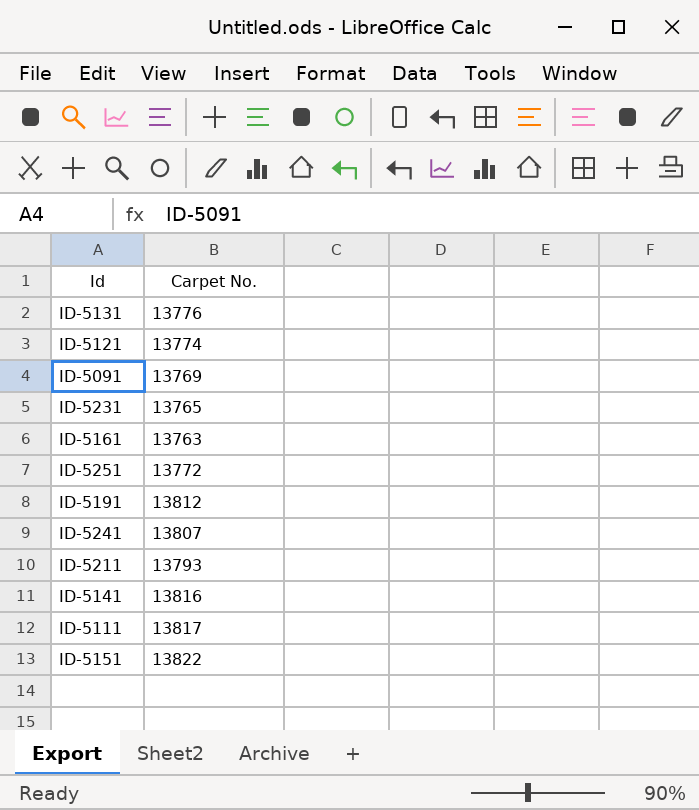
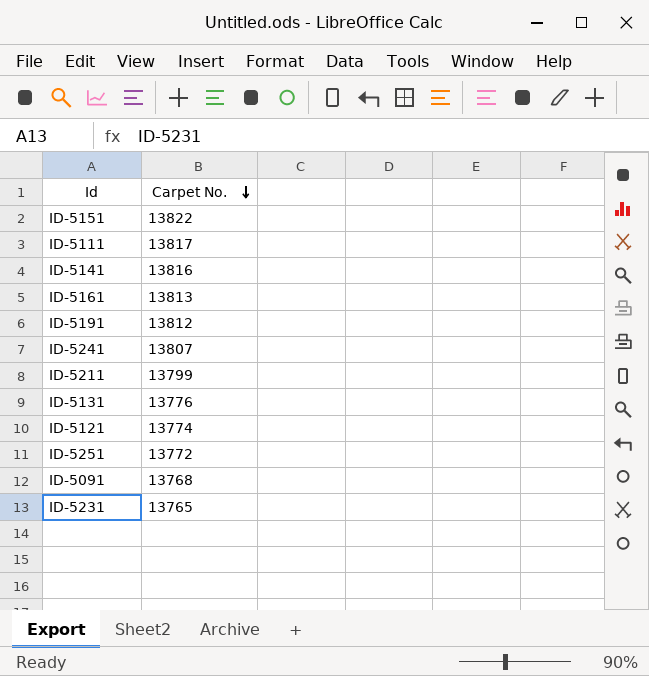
row order: none -> Carpet No. descending
ID-5161 | Carpet No.: 13763 -> 13813
ID-5211 | Carpet No.: 13793 -> 13799
ID-5091 | Carpet No.: 13769 -> 13768

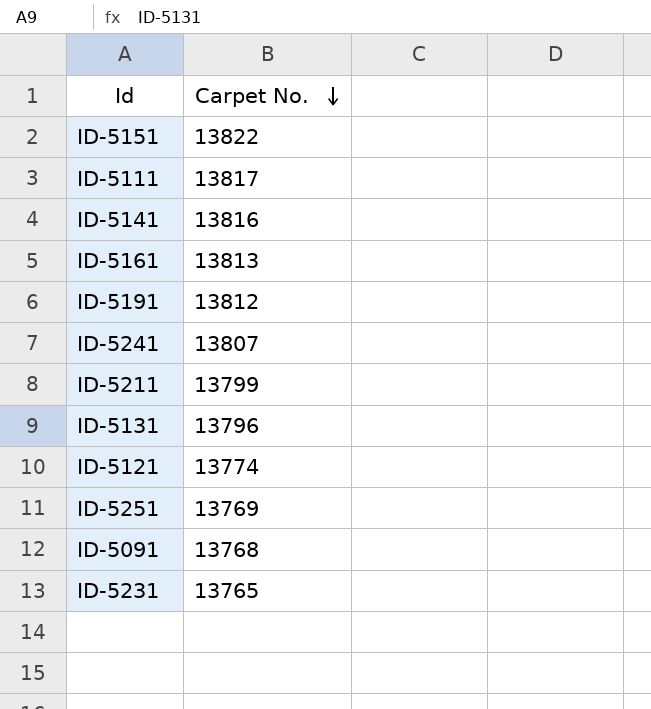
ID-5131 | Carpet No.: 13776 -> 13796
ID-5251 | Carpet No.: 13772 -> 13769

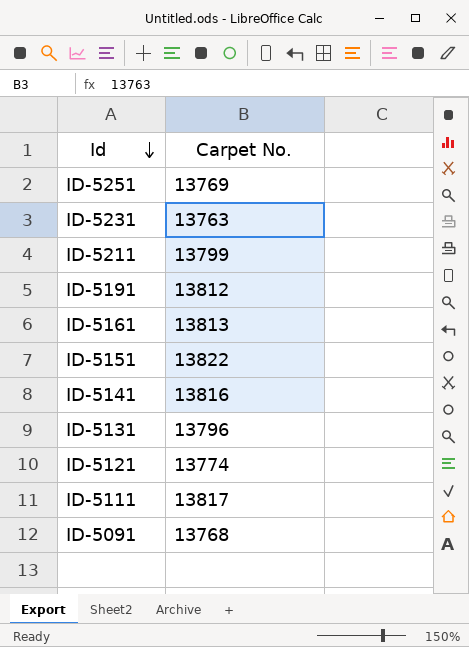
row order: Carpet No. descending -> Id descending
row ID-5241: 13807 -> none
ID-5231 | Carpet No.: 13765 -> 13763

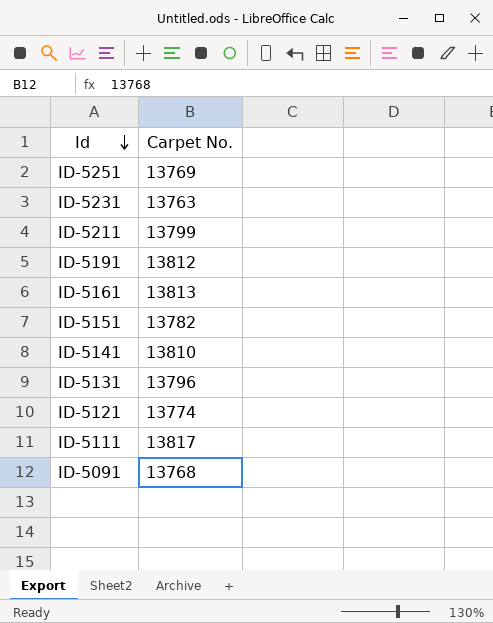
ID-5151 | Carpet No.: 13822 -> 13782
ID-5141 | Carpet No.: 13816 -> 13810

